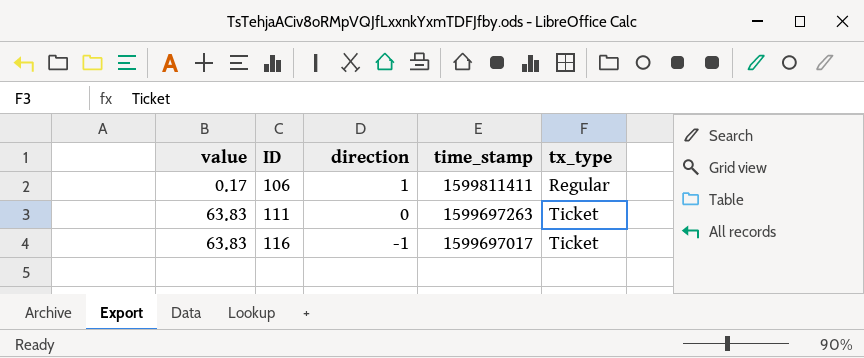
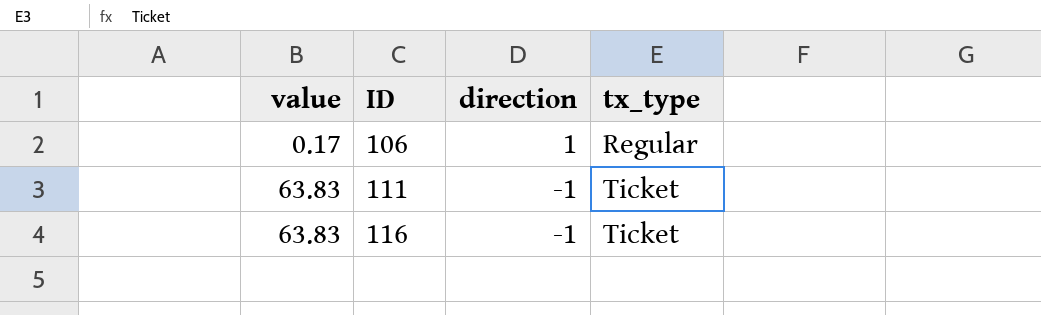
column time_stamp | position: 4 -> none
111 | direction: 0 -> -1

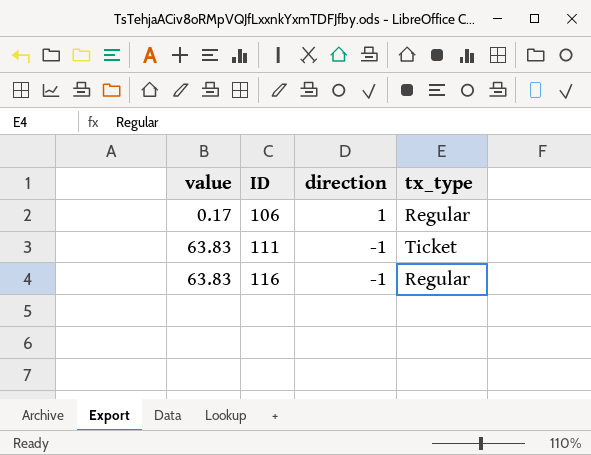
116 | tx_type: Ticket -> Regular

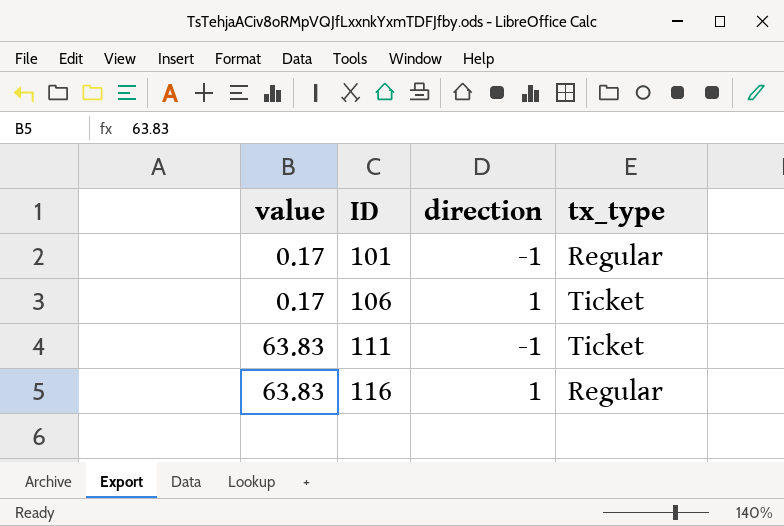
row 101: none -> 0.17 | -1 | Regular
106 | tx_type: Regular -> Ticket
116 | direction: -1 -> 1

